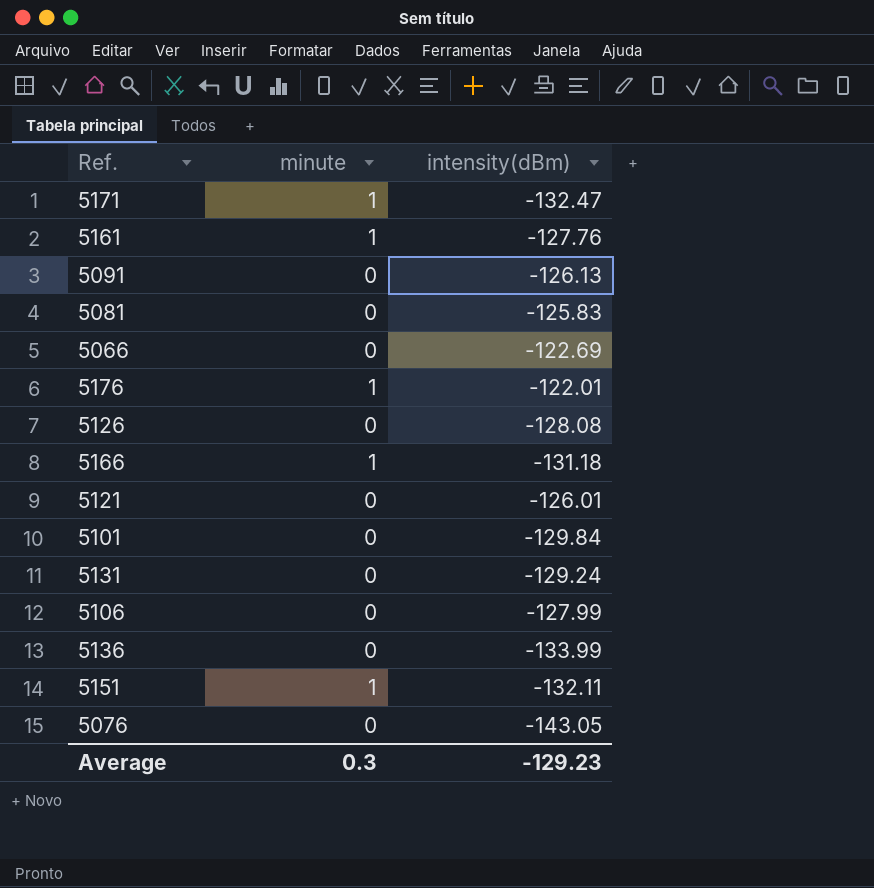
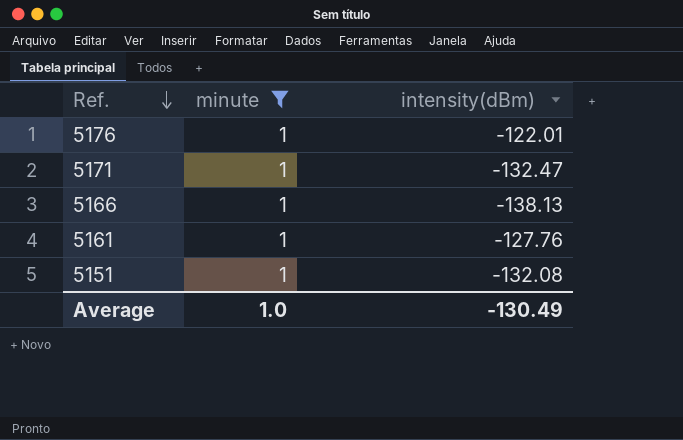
filter: none -> minute = 1
row order: none -> Ref. descending
5166 | intensity(dBm): -131.18 -> -138.13
5151 | intensity(dBm): -132.11 -> -132.08
Average | minute: 0.3 -> 1.0
Average | intensity(dBm): -129.23 -> -130.49

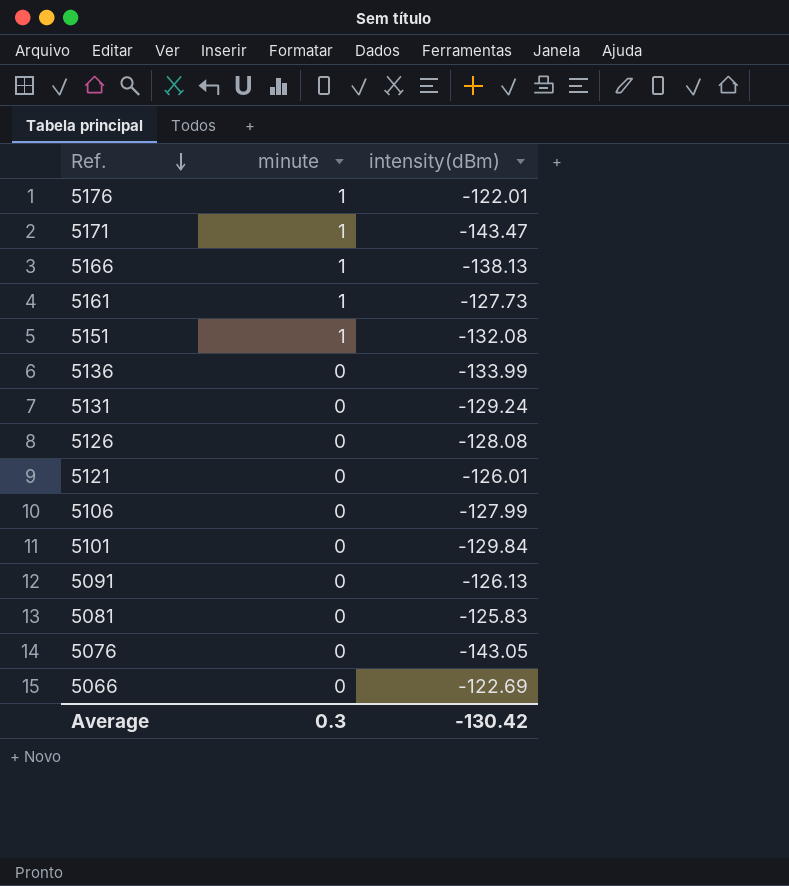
filter: minute = 1 -> none
5171 | intensity(dBm): -132.47 -> -143.47
5161 | intensity(dBm): -127.76 -> -127.73
Average | minute: 1.0 -> 0.3
Average | intensity(dBm): -130.49 -> -130.42

